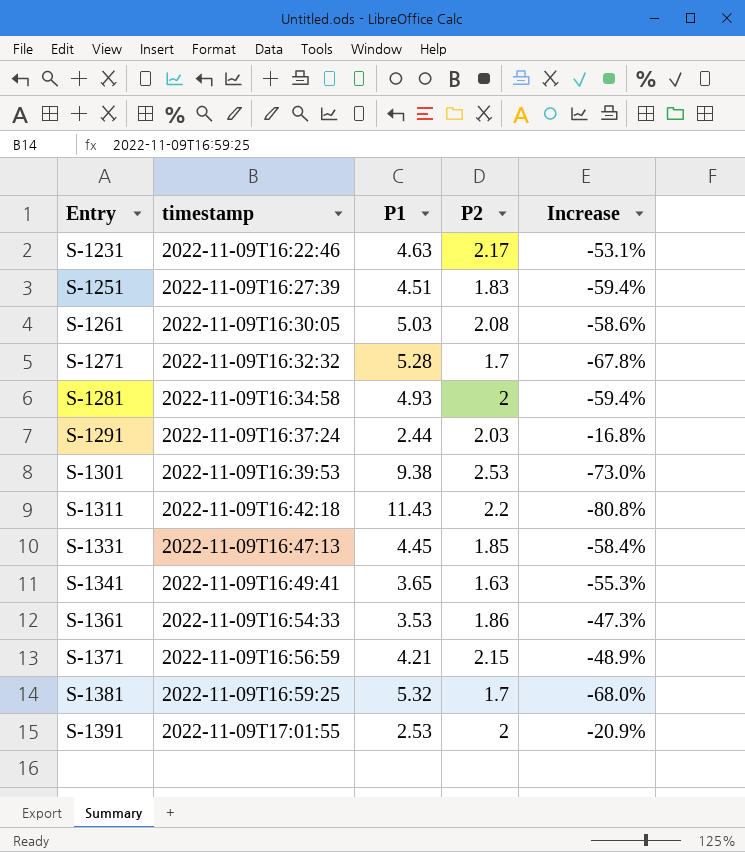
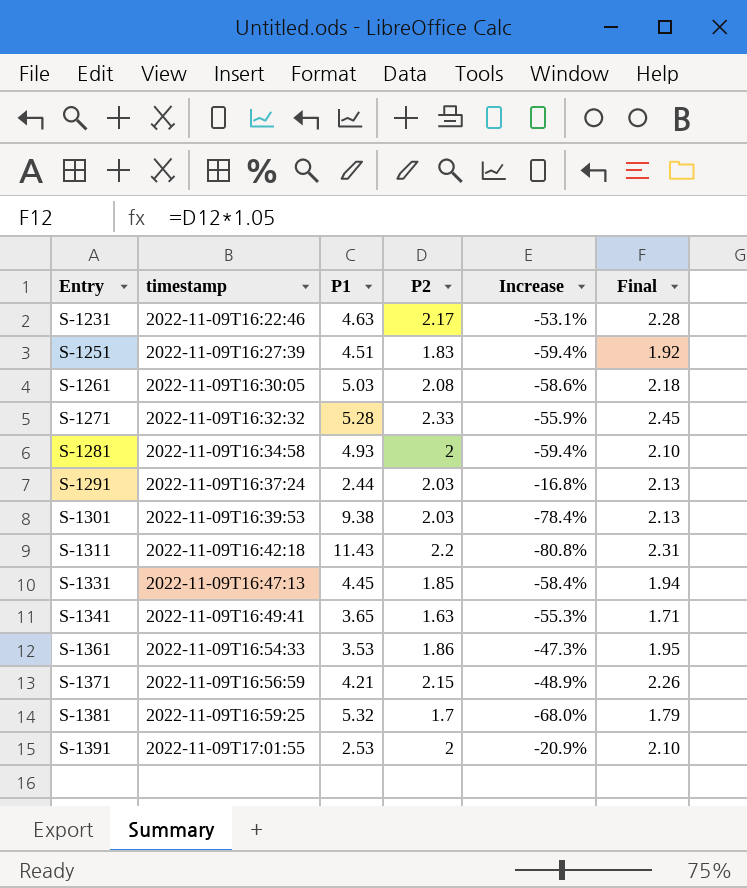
column Final | formula: none -> [P2] * 1.05
S-1271 | P2: 1.7 -> 2.33
S-1271 | Increase: -67.8% -> -55.9%
S-1301 | P2: 2.53 -> 2.03
S-1301 | Increase: -73.0% -> -78.4%

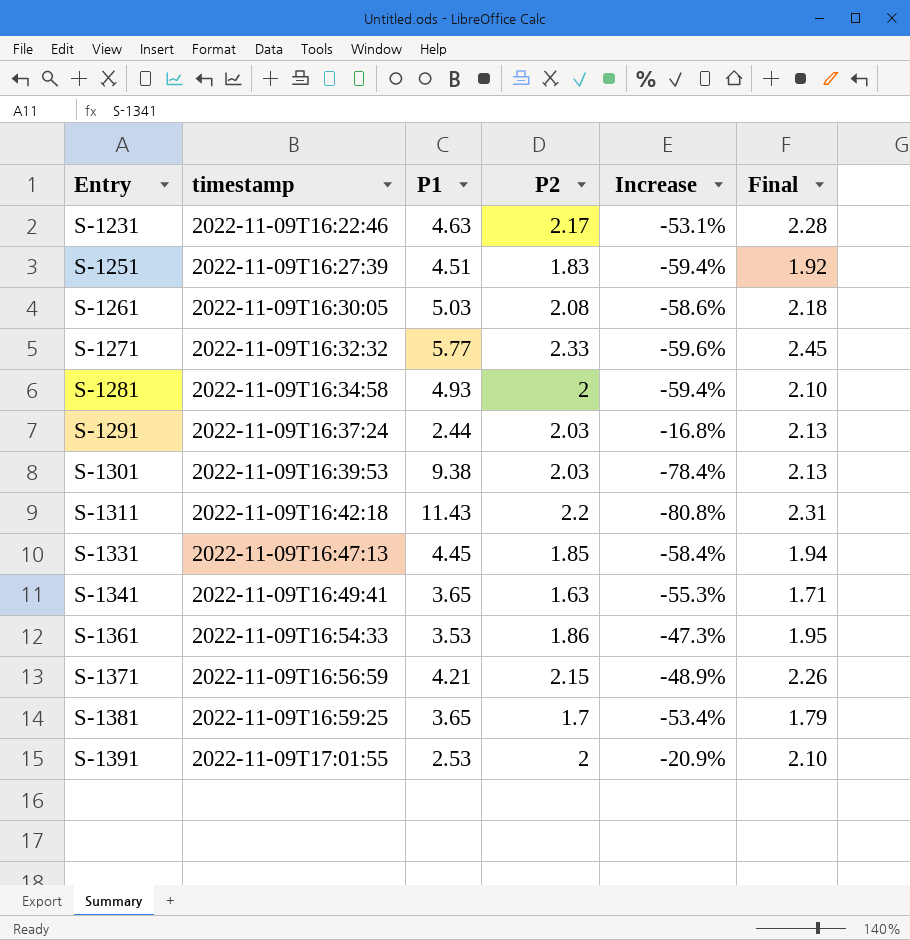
S-1271 | P1: 5.28 -> 5.77
S-1271 | Increase: -55.9% -> -59.6%
S-1381 | P1: 5.32 -> 3.65
S-1381 | Increase: -68.0% -> -53.4%

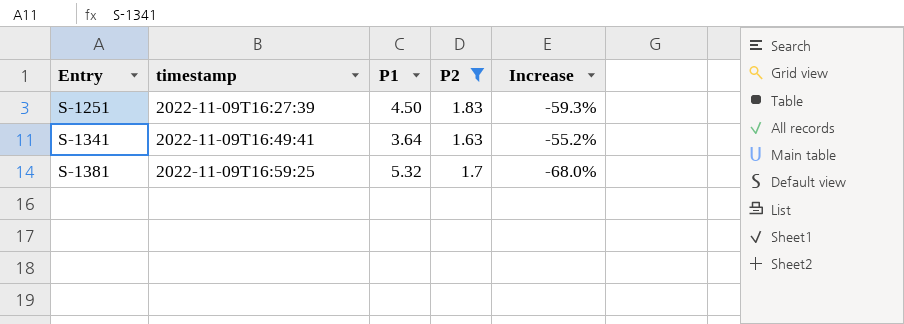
filter: none -> P2 <= 1.83
column Final | formula: [P2] * 1.05 -> none
S-1251 | P1: 4.51 -> 4.50
S-1251 | Increase: -59.4% -> -59.3%
S-1341 | P1: 3.65 -> 3.64
S-1341 | Increase: -55.3% -> -55.2%
S-1381 | P1: 3.65 -> 5.32
S-1381 | Increase: -53.4% -> -68.0%

